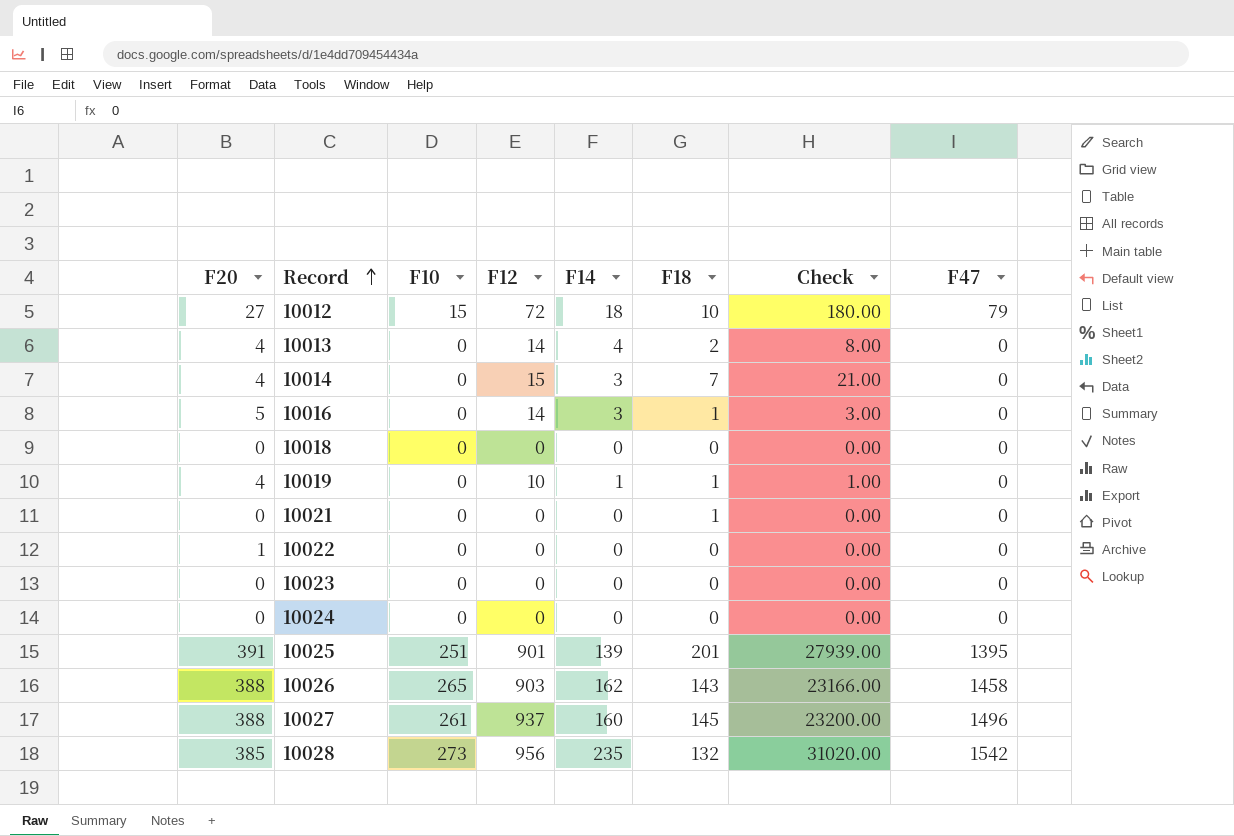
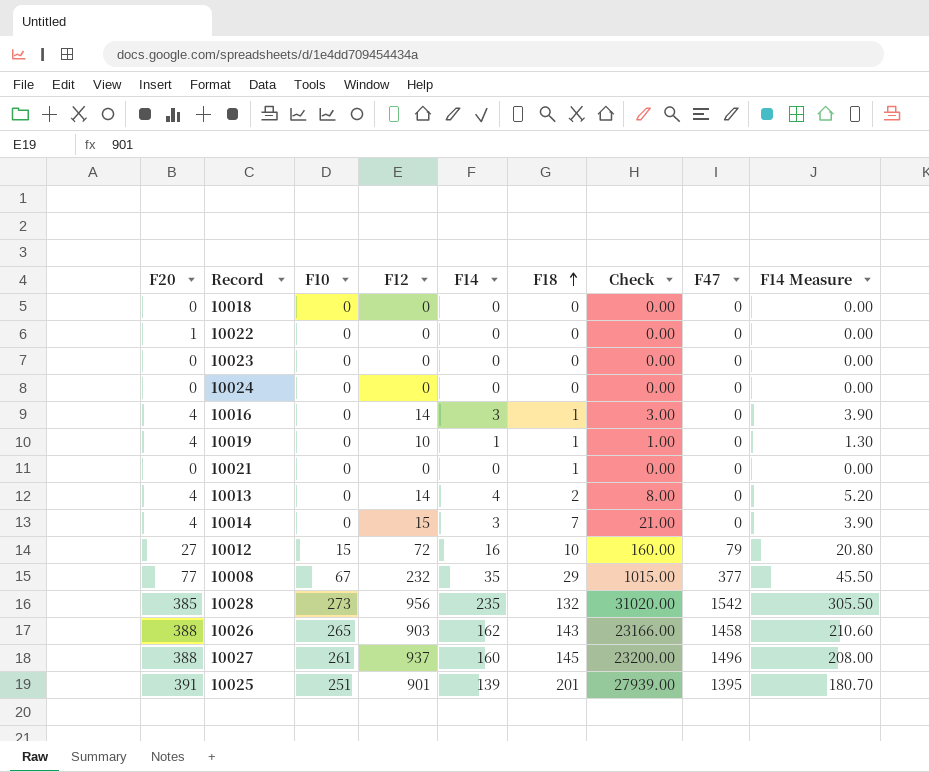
row order: Record ascending -> F18 ascending
column F14 Measure | formula: none -> [F14] * 1.3
10016 | F20: 5 -> 4
10012 | F14: 18 -> 16
10012 | Check: 180.00 -> 160.00
row 10008: none -> 77 | 67 | 232 | 35 | 29 | 1015.00 | 377 | 45.50

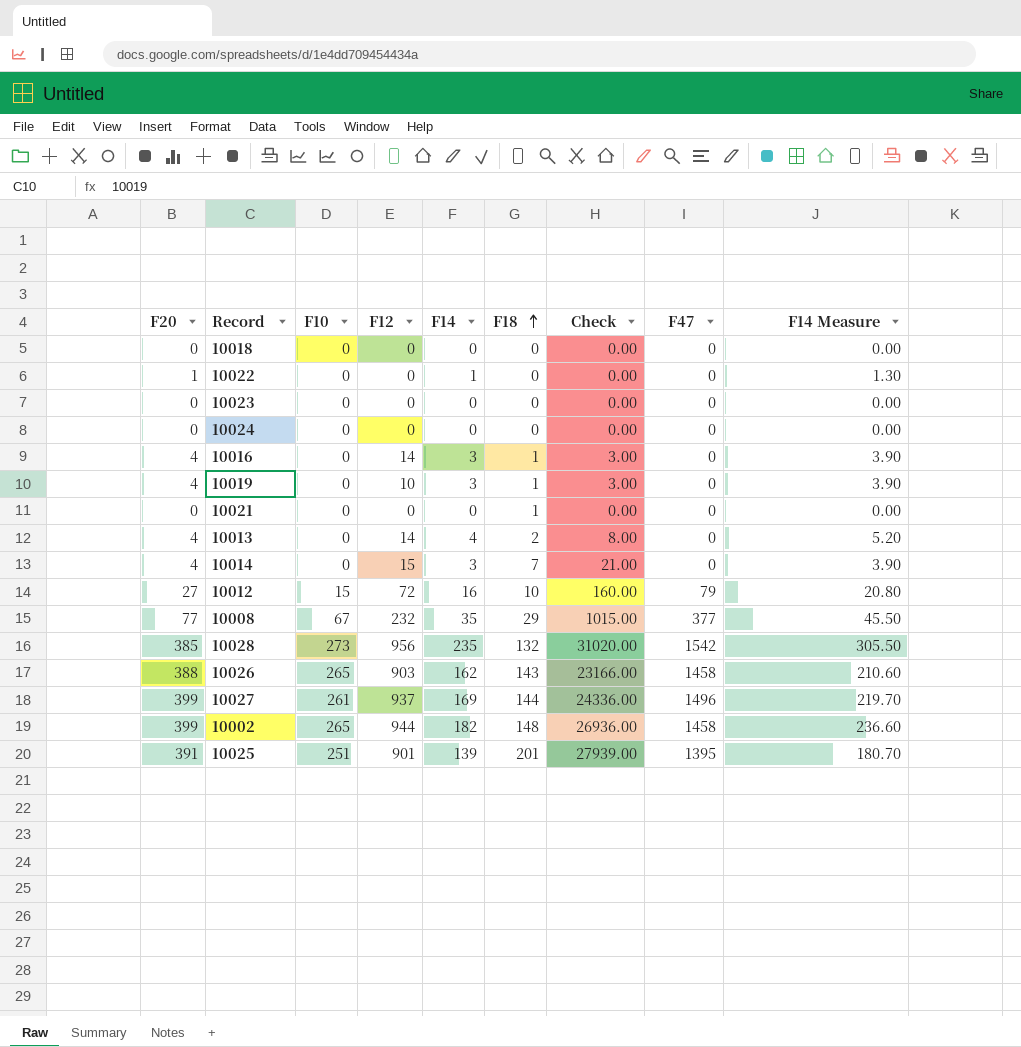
10022 | F14: 0 -> 1
10022 | F14 Measure: 0.00 -> 1.30
10019 | F14: 1 -> 3
10019 | Check: 1.00 -> 3.00
10019 | F14 Measure: 1.30 -> 3.90
10027 | F20: 388 -> 399
10027 | F14: 160 -> 169
10027 | F18: 145 -> 144
10027 | Check: 23200.00 -> 24336.00
10027 | F14 Measure: 208.00 -> 219.70
row 10002: none -> 399 | 265 | 944 | 182 | 148 | 26936.00 | 1458 | 236.60

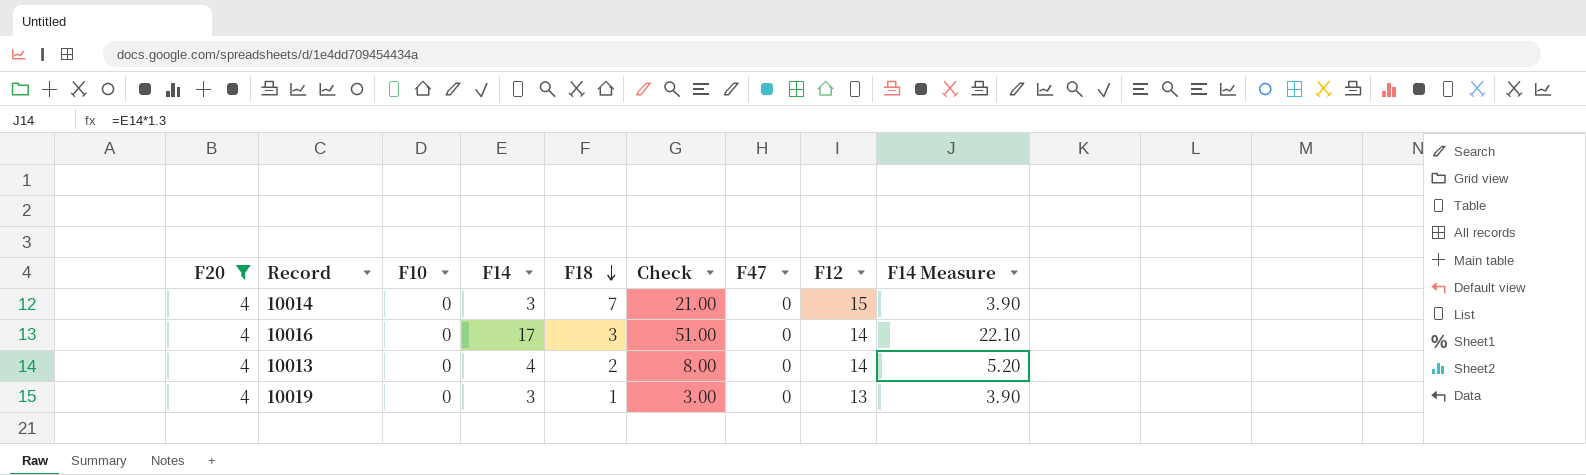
filter: none -> F20 = 4
row order: F18 ascending -> F18 descending
column F12 | position: 4 -> 8
10016 | F14: 3 -> 17
10016 | F18: 1 -> 3
10016 | Check: 3.00 -> 51.00
10016 | F14 Measure: 3.90 -> 22.10
10019 | F12: 10 -> 13

